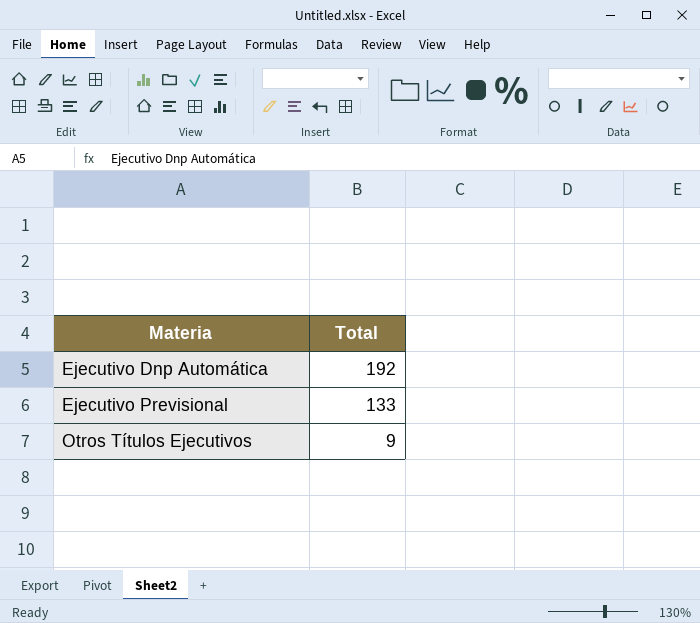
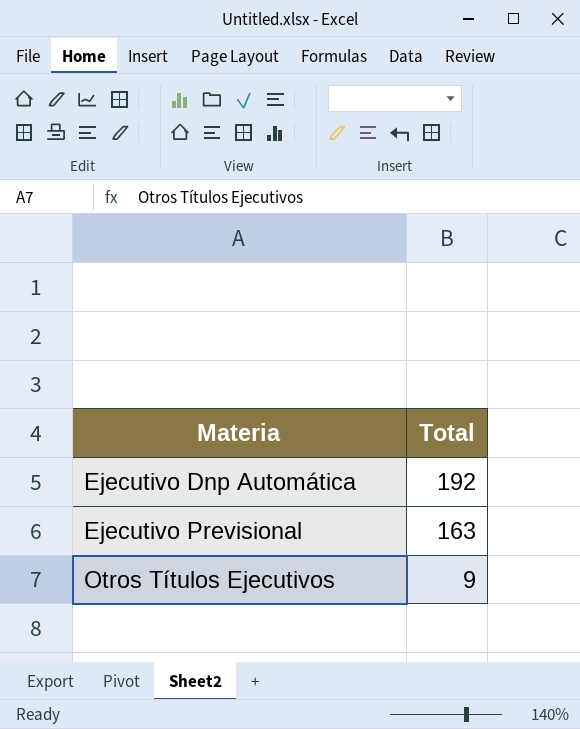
Ejecutivo Previsional | Total: 133 -> 163

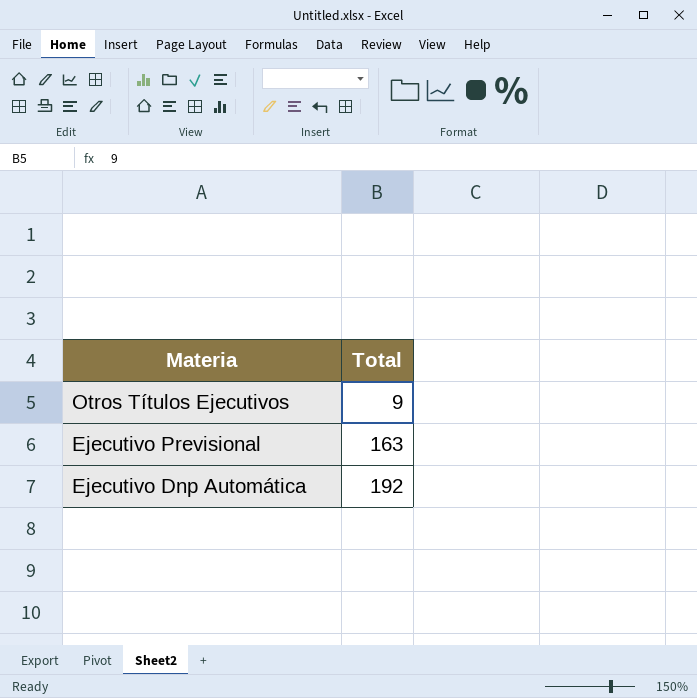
row order: Materia ascending -> Materia descending

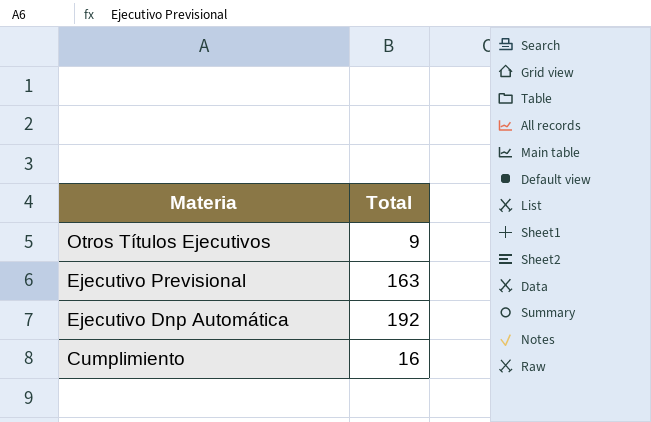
row Cumplimiento: none -> 16

